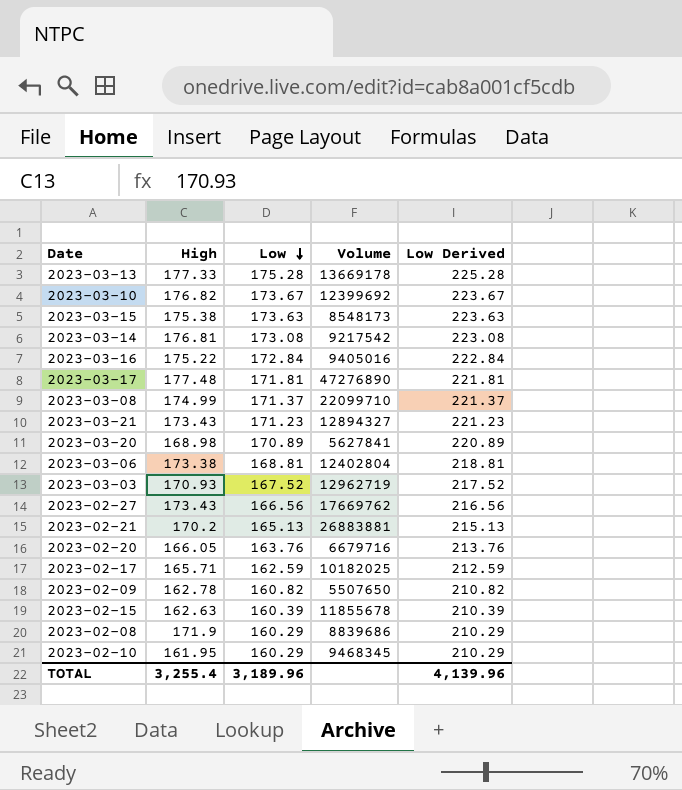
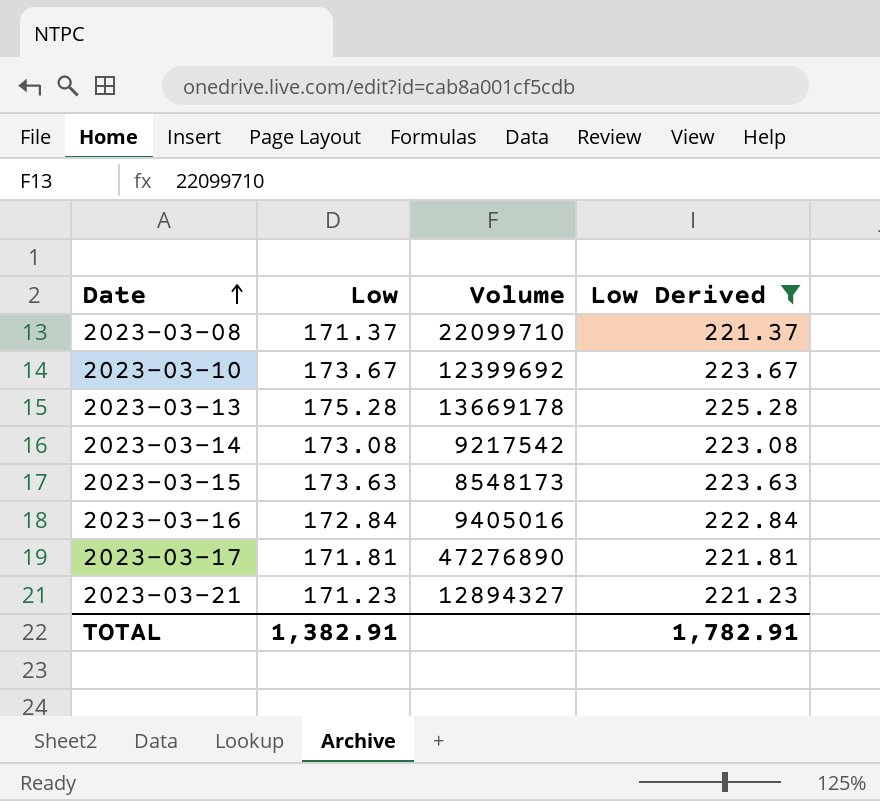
filter: none -> Low Derived >= 221.23
row order: Low descending -> Date ascending
column High | position: 2 -> none
TOTAL | Low: 3,189.96 -> 1,382.91
TOTAL | Low Derived: 4,139.96 -> 1,782.91

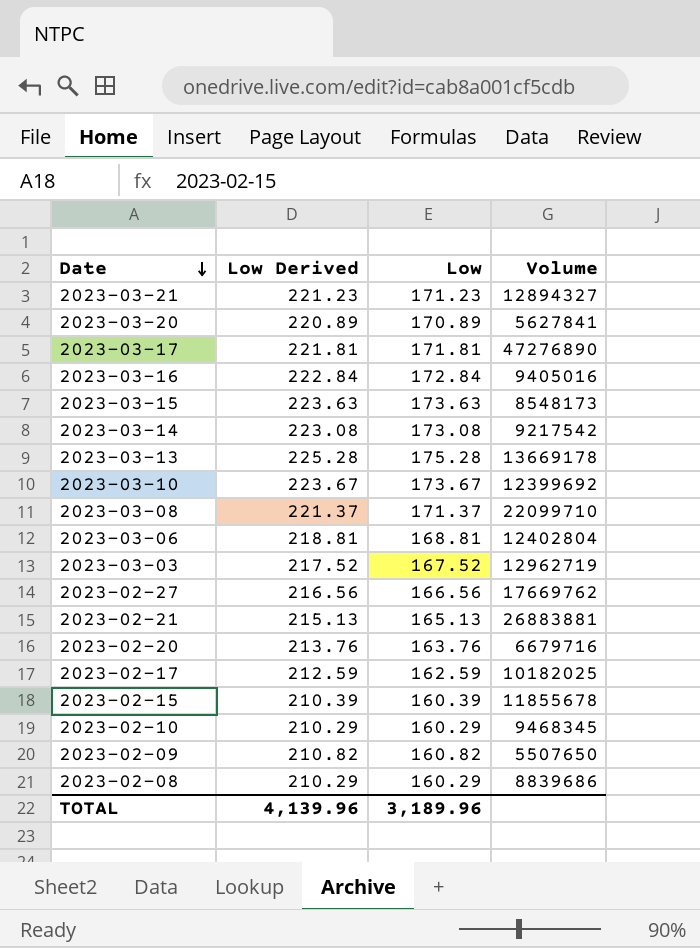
filter: Low Derived >= 221.23 -> none
row order: Date ascending -> Date descending
column Low Derived | position: 4 -> 2
TOTAL | Low Derived: 1,782.91 -> 4,139.96
TOTAL | Low: 1,382.91 -> 3,189.96

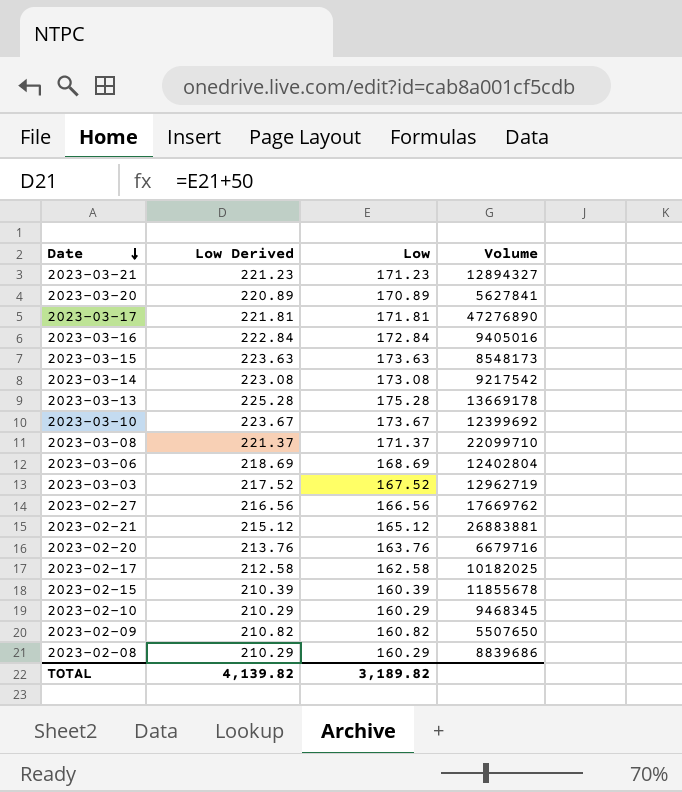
2023-03-06 | Low Derived: 218.81 -> 218.69
2023-03-06 | Low: 168.81 -> 168.69
2023-02-21 | Low Derived: 215.13 -> 215.12
2023-02-21 | Low: 165.13 -> 165.12
2023-02-17 | Low Derived: 212.59 -> 212.58
2023-02-17 | Low: 162.59 -> 162.58
TOTAL | Low Derived: 4,139.96 -> 4,139.82
TOTAL | Low: 3,189.96 -> 3,189.82

